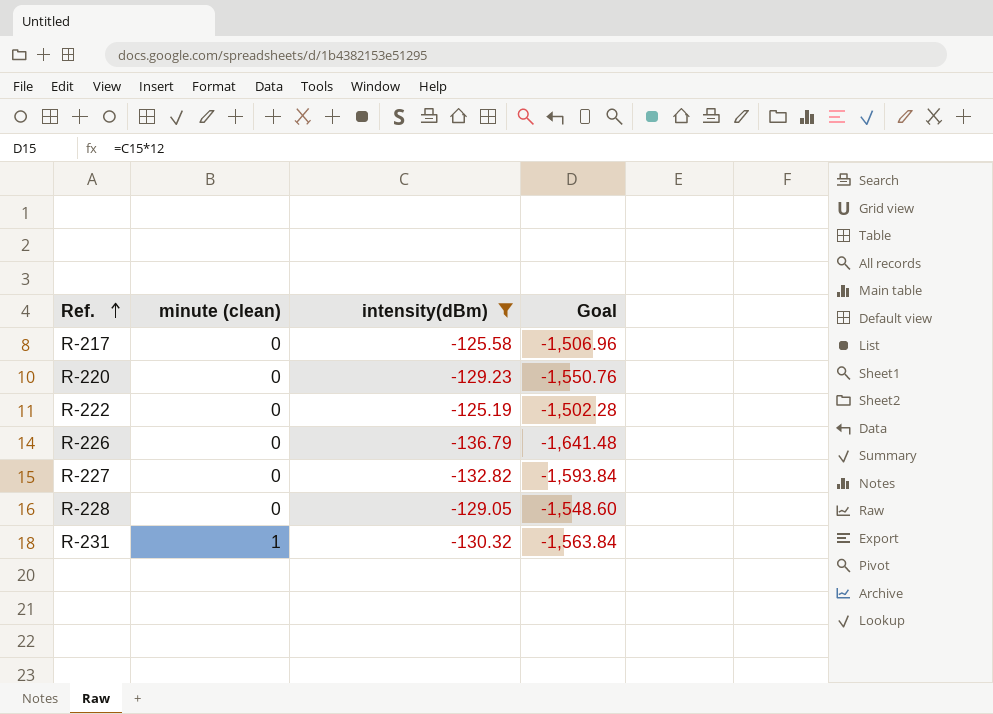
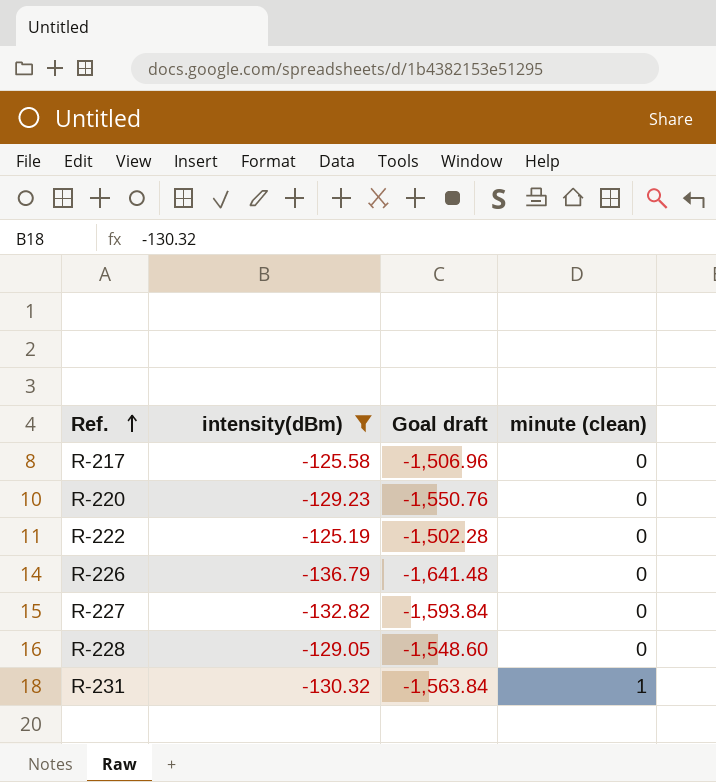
column name: Goal -> Goal draft
column minute (clean) | position: 2 -> 4

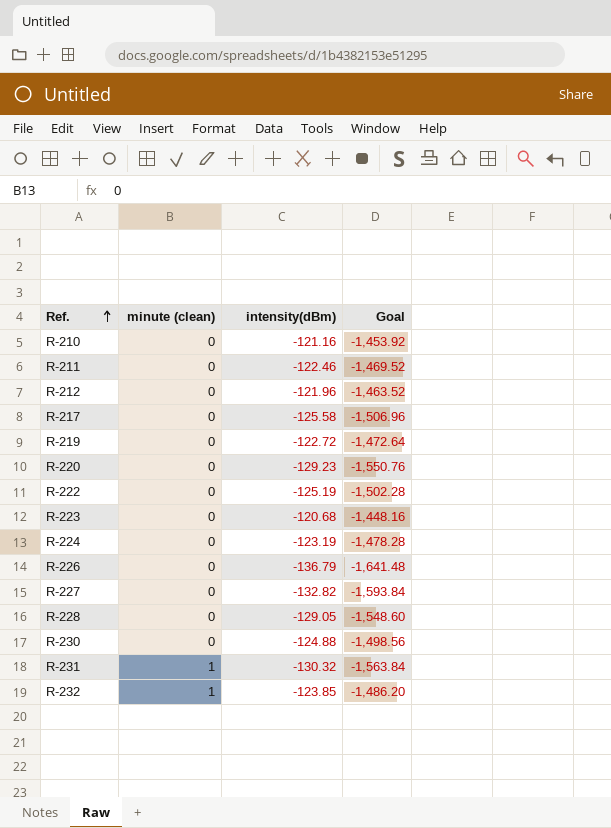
filter: intensity(dBm) <= -125.19 -> none
column minute (clean) | position: 4 -> 2
column name: Goal draft -> Goal

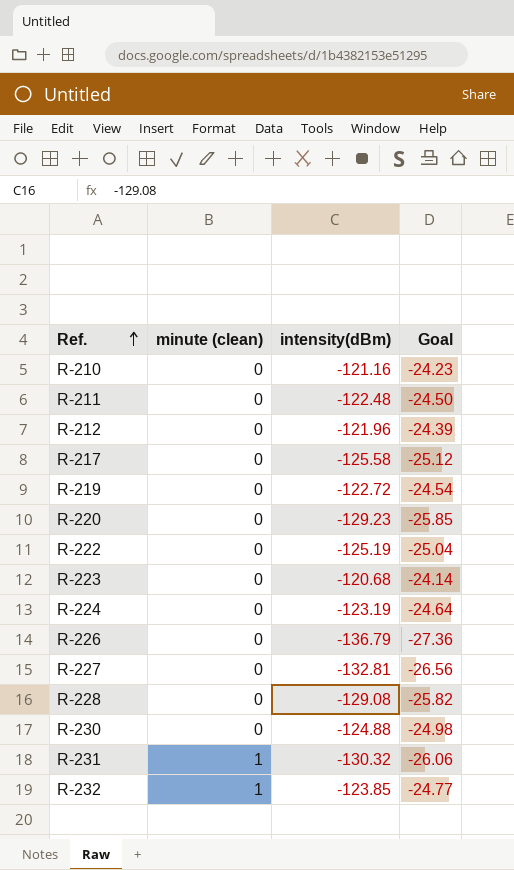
column Goal | formula: [intensity(dBm)] * 12 -> [intensity(dBm)] * 0.2
R-211 | intensity(dBm): -122.46 -> -122.48
R-227 | intensity(dBm): -132.82 -> -132.81
R-228 | intensity(dBm): -129.05 -> -129.08

